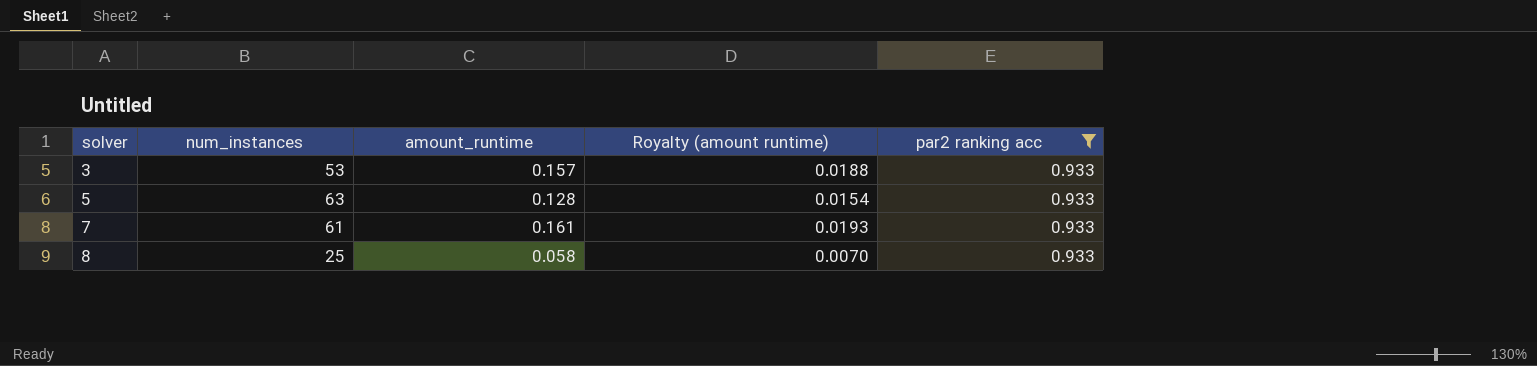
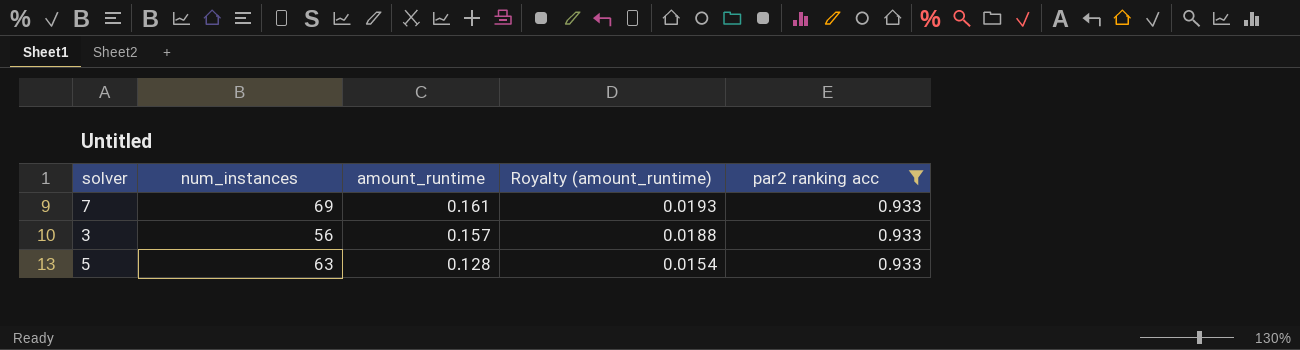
row order: solver ascending -> amount_runtime descending
column name: Royalty (amount runtime) -> Royalty (amount_runtime)
row 8: 25 | 0.058 | 0.0070 | 0.933 -> none
7 | num_instances: 61 -> 69
3 | num_instances: 53 -> 56

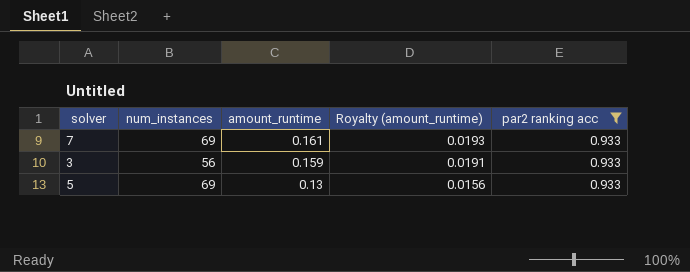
3 | amount_runtime: 0.157 -> 0.159
3 | Royalty (amount_runtime): 0.0188 -> 0.0191
5 | num_instances: 63 -> 69
5 | amount_runtime: 0.128 -> 0.13
5 | Royalty (amount_runtime): 0.0154 -> 0.0156

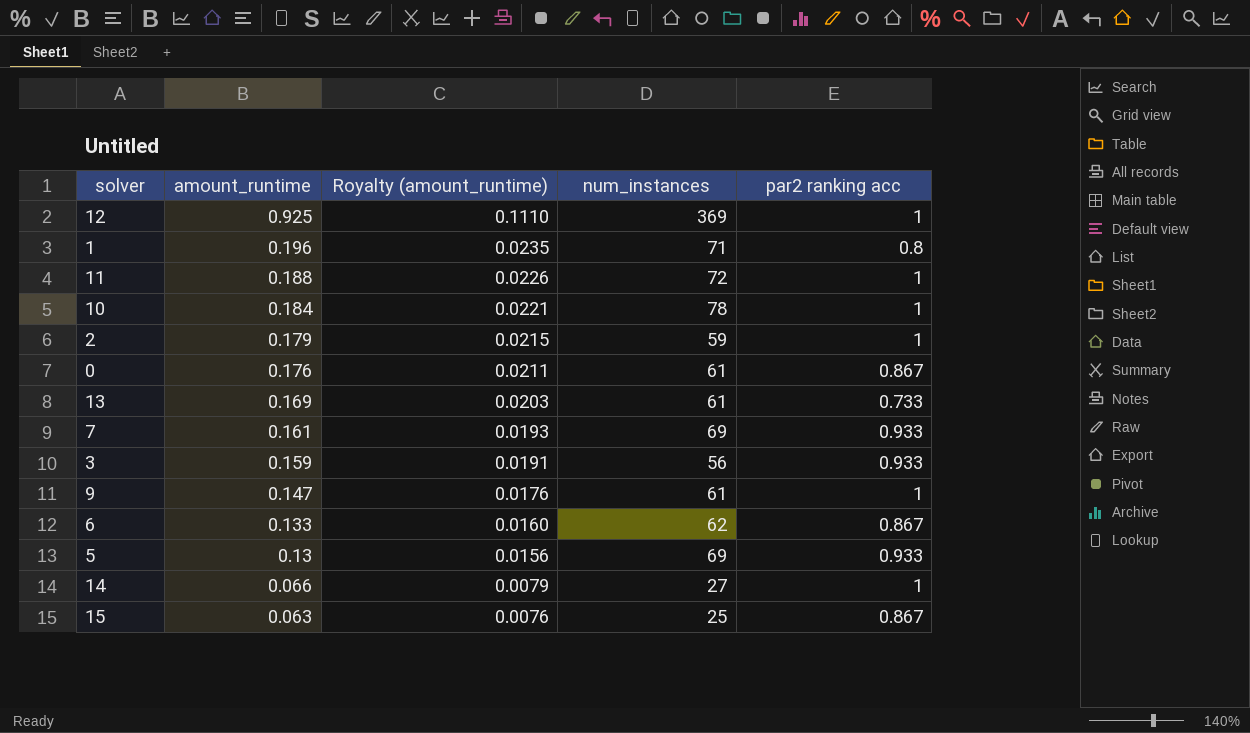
filter: par2 ranking acc = 0.933 -> none
column num_instances | position: 2 -> 4

